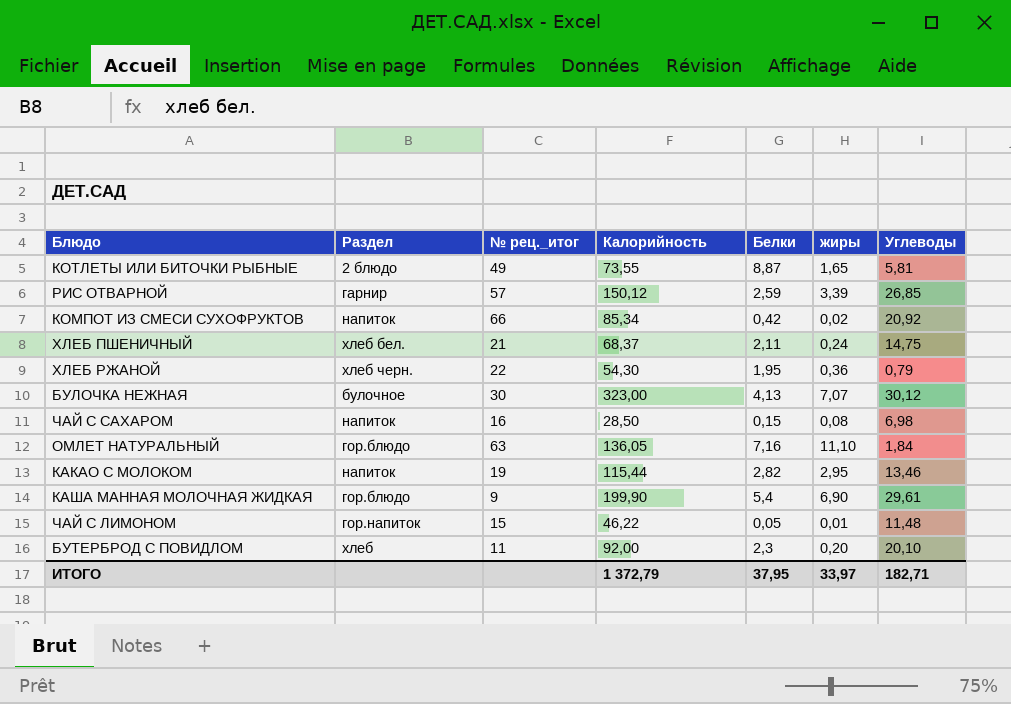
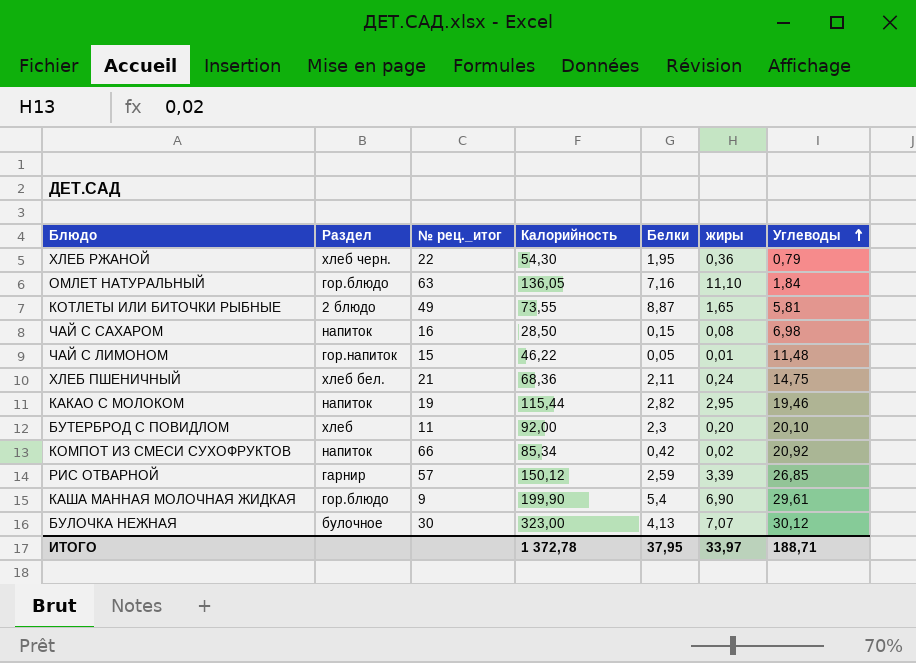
row order: none -> Углеводы ascending
ХЛЕБ ПШЕНИЧНЫЙ | Калорийность: 68,37 -> 68,36
КАКАО С МОЛОКОМ | Углеводы: 13,46 -> 19,46
ИТОГО | Калорийность: 1 372,79 -> 1 372,78
ИТОГО | Углеводы: 182,71 -> 188,71

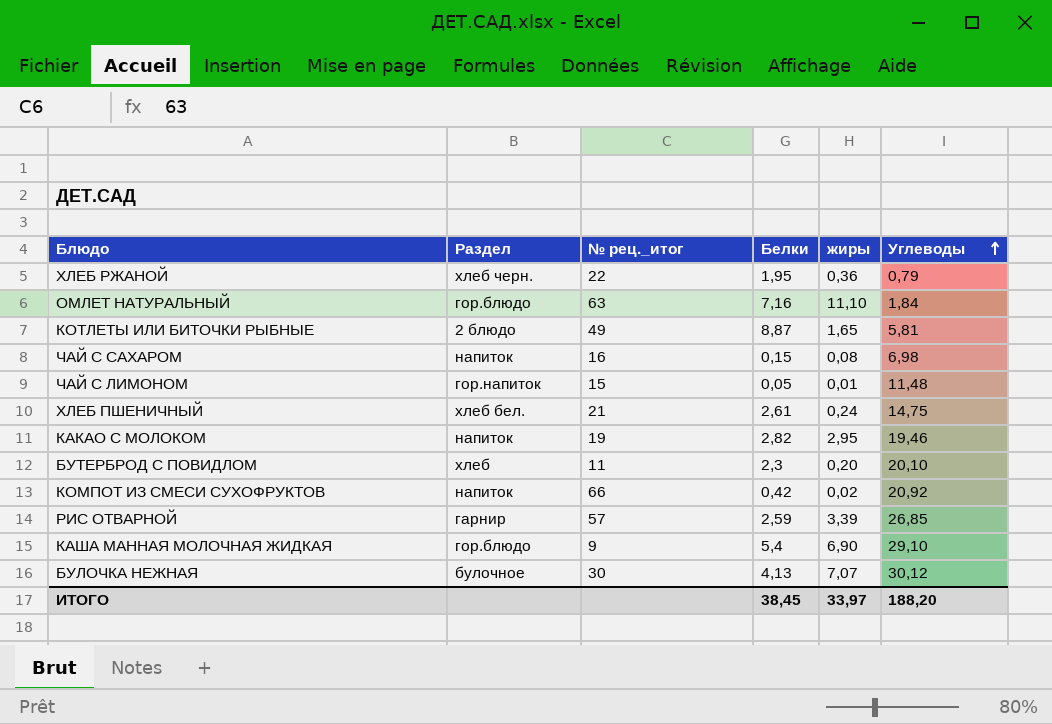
column Калорийность | position: 4 -> none
ХЛЕБ ПШЕНИЧНЫЙ | Белки: 2,11 -> 2,61
КАША МАННАЯ МОЛОЧНАЯ ЖИДКАЯ | Углеводы: 29,61 -> 29,10
ИТОГО | Белки: 37,95 -> 38,45
ИТОГО | Углеводы: 188,71 -> 188,20

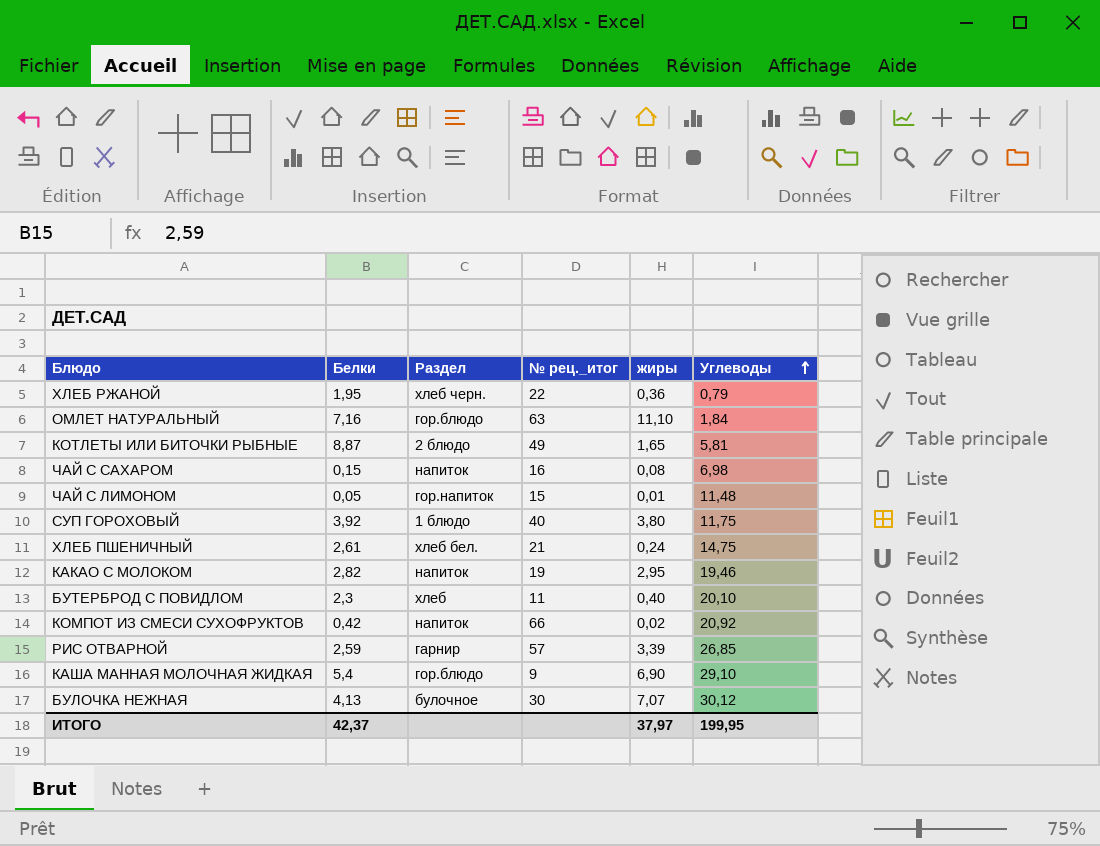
column Белки | position: 4 -> 2
row СУП ГОРОХОВЫЙ: none -> 3,92 | 1 блюдо | 40 | 3,80 | 11,75
БУТЕРБРОД С ПОВИДЛОМ | жиры: 0,20 -> 0,40
ИТОГО | Белки: 38,45 -> 42,37
ИТОГО | жиры: 33,97 -> 37,97
ИТОГО | Углеводы: 188,20 -> 199,95

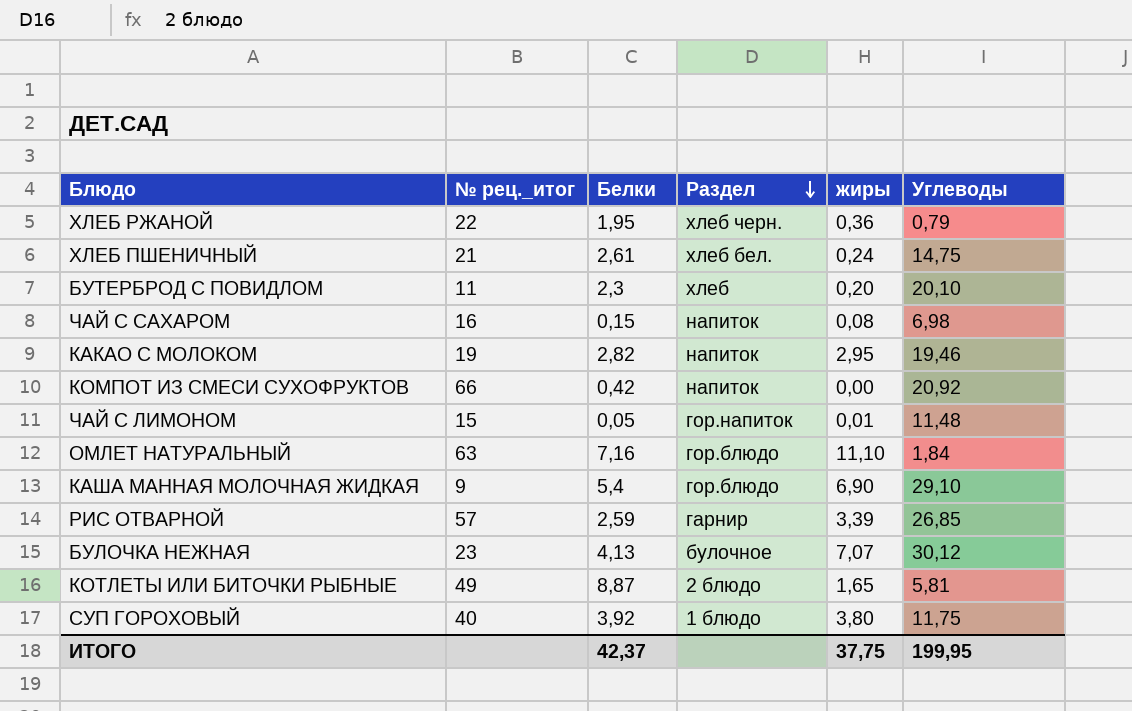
row order: Углеводы ascending -> Раздел descending
column № рец._итог | position: 4 -> 2
БУТЕРБРОД С ПОВИДЛОМ | жиры: 0,40 -> 0,20
КОМПОТ ИЗ СМЕСИ СУХОФРУКТОВ | жиры: 0,02 -> 0,00
БУЛОЧКА НЕЖНАЯ | № рец._итог: 30 -> 23
ИТОГО | жиры: 37,97 -> 37,75

